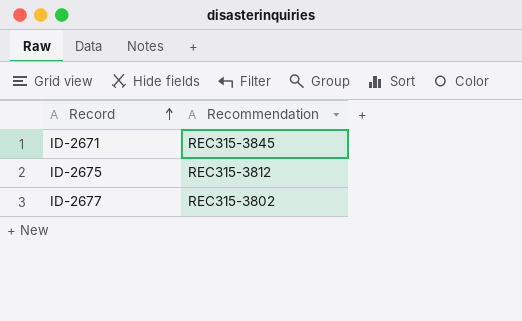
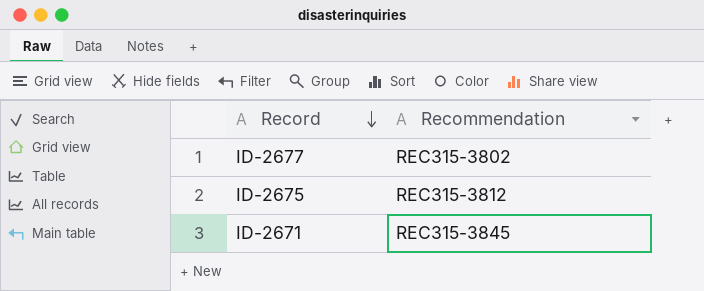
row order: Record ascending -> Record descending

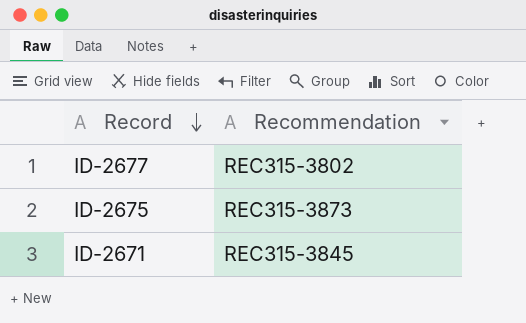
ID-2675 | Recommendation: REC315-3812 -> REC315-3873

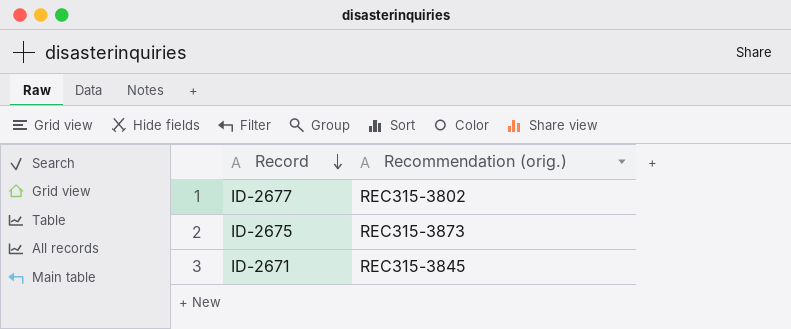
column name: Recommendation -> Recommendation (orig.)

